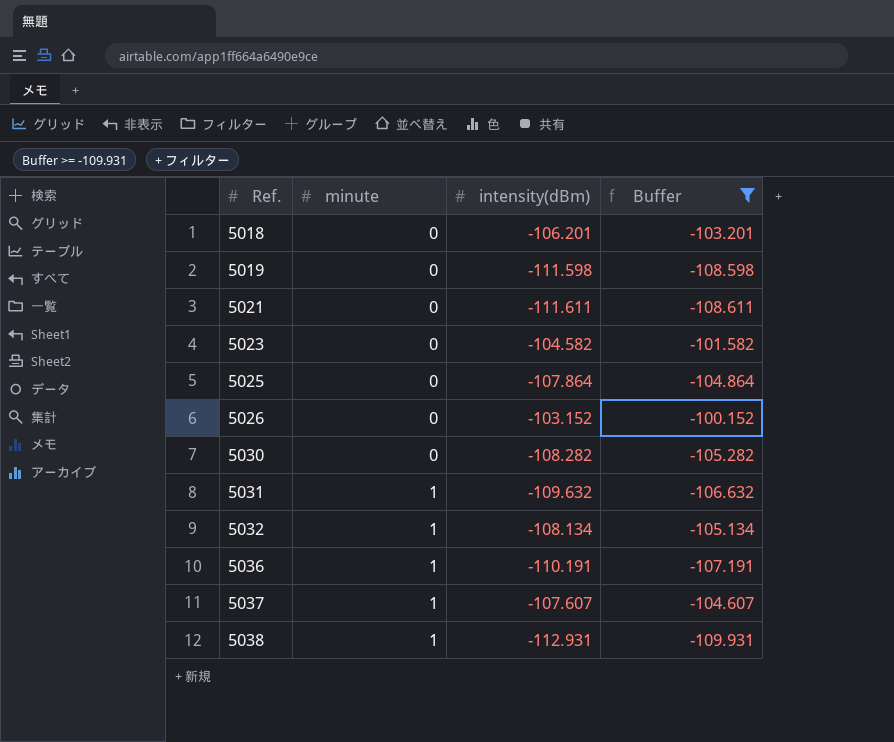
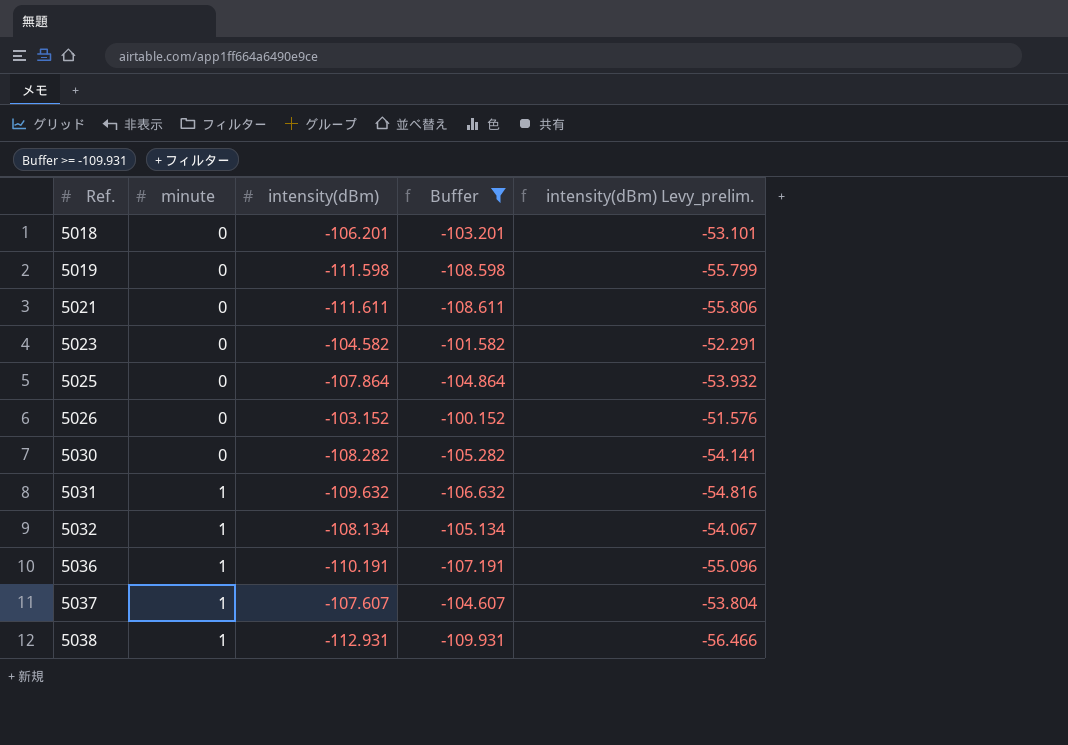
column intensity(dBm) Levy_prelim. | formula: none -> [intensity(dBm)] * 0.5

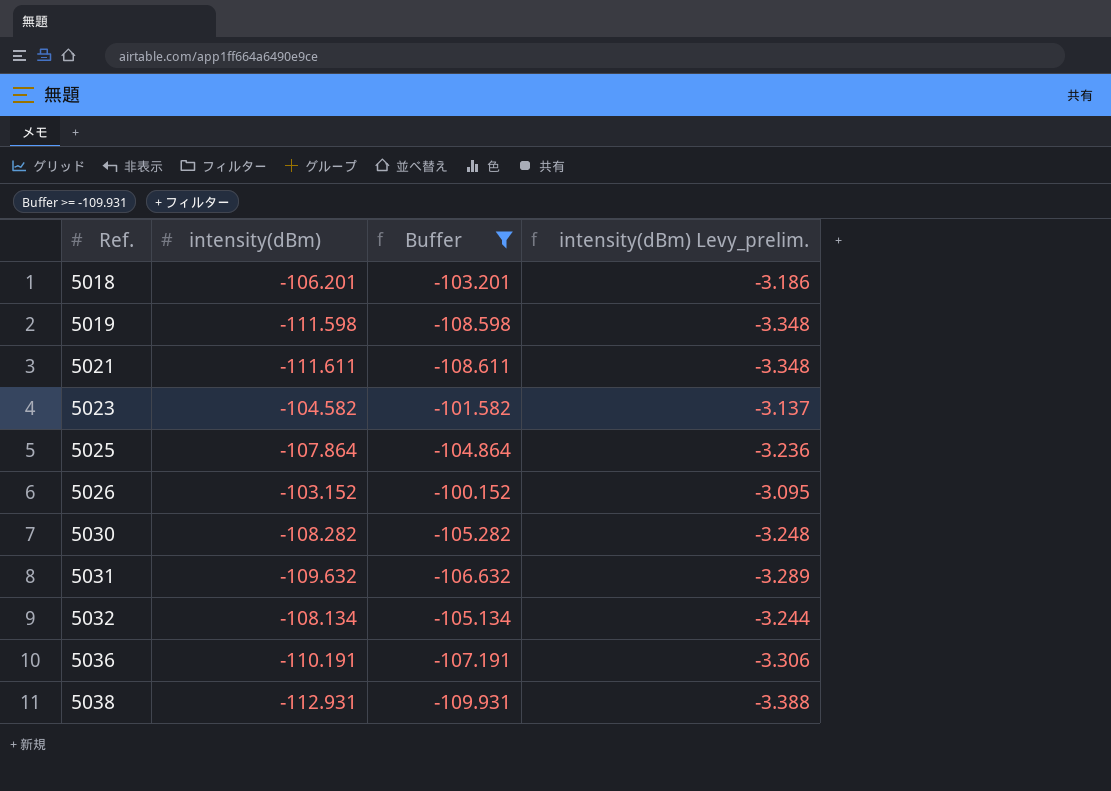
column minute | position: 2 -> none
column intensity(dBm) Levy_prelim. | formula: [intensity(dBm)] * 0.5 -> [intensity(dBm)] * 0.03
row 5037: 1 | -107.607 | -104.607 | -53.804 -> none

